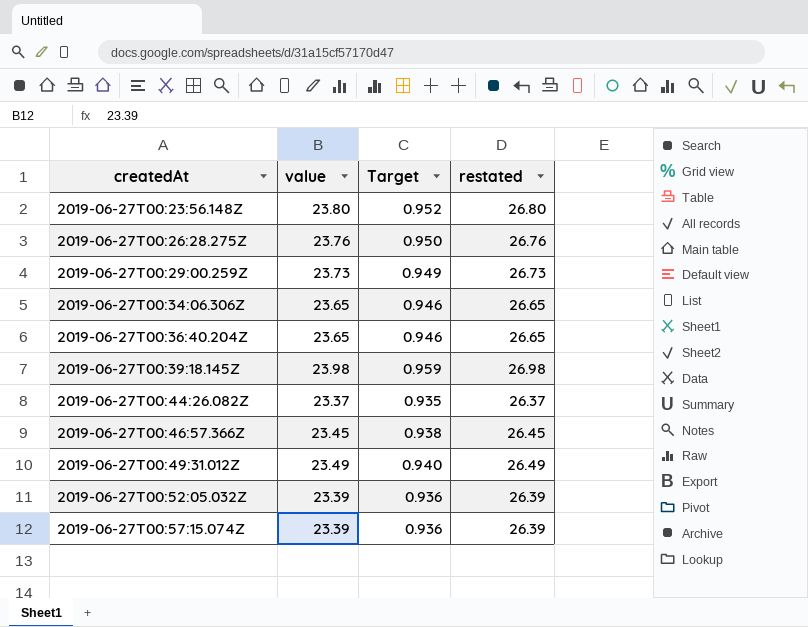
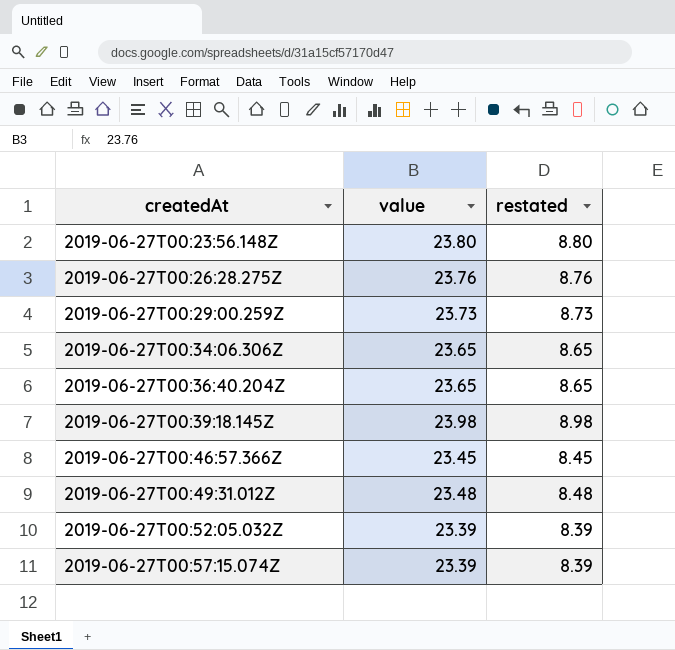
column Target | formula: [value] * 0.04 -> none
column restated | formula: [value] + 3 -> [value] - 15
row 2019-06-27T00:44:26.082Z: 23.37 | 0.935 | 26.37 -> none
2019-06-27T00:49:31.012Z | value: 23.49 -> 23.48

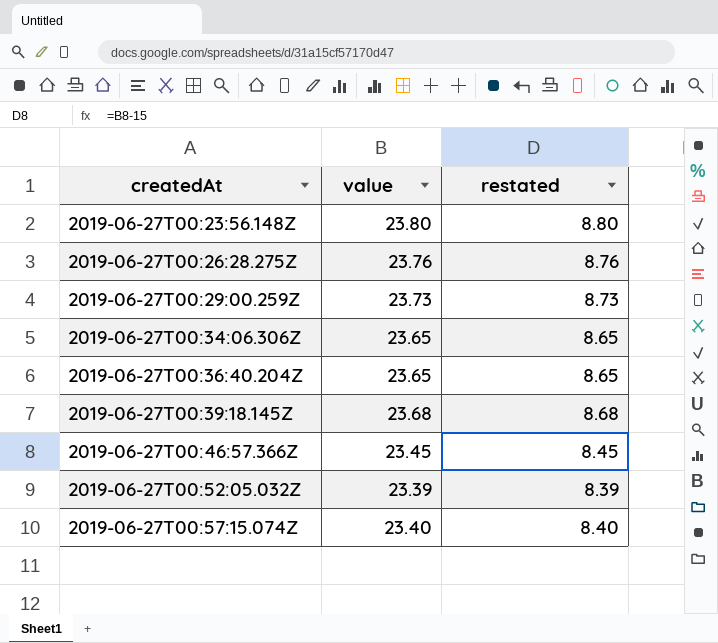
row 2019-06-27T00:49:31.012Z: 23.48 | 8.48 -> none
2019-06-27T00:39:18.145Z | value: 23.98 -> 23.68
2019-06-27T00:39:18.145Z | restated: 8.98 -> 8.68
2019-06-27T00:57:15.074Z | value: 23.39 -> 23.40
2019-06-27T00:57:15.074Z | restated: 8.39 -> 8.40

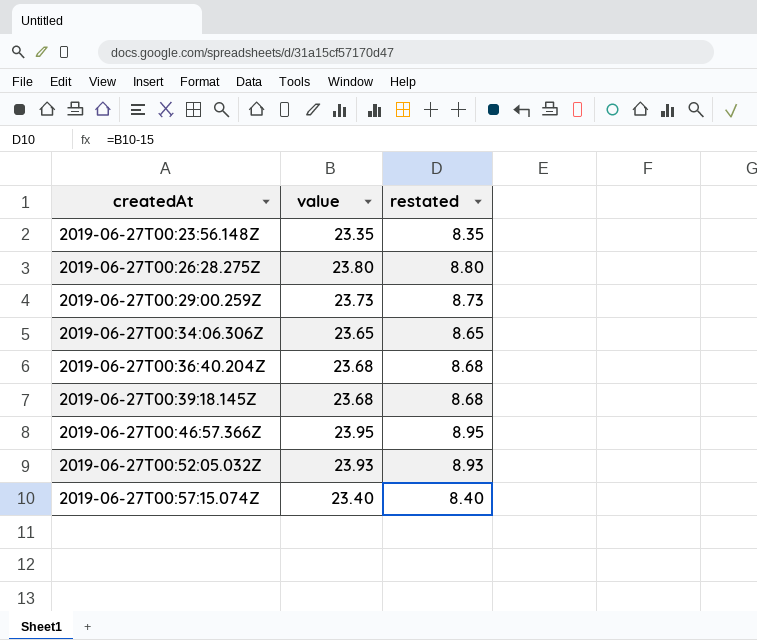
2019-06-27T00:23:56.148Z | value: 23.80 -> 23.35
2019-06-27T00:23:56.148Z | restated: 8.80 -> 8.35
2019-06-27T00:26:28.275Z | value: 23.76 -> 23.80
2019-06-27T00:26:28.275Z | restated: 8.76 -> 8.80
2019-06-27T00:36:40.204Z | value: 23.65 -> 23.68
2019-06-27T00:36:40.204Z | restated: 8.65 -> 8.68
2019-06-27T00:46:57.366Z | value: 23.45 -> 23.95
2019-06-27T00:46:57.366Z | restated: 8.45 -> 8.95
2019-06-27T00:52:05.032Z | value: 23.39 -> 23.93
2019-06-27T00:52:05.032Z | restated: 8.39 -> 8.93

